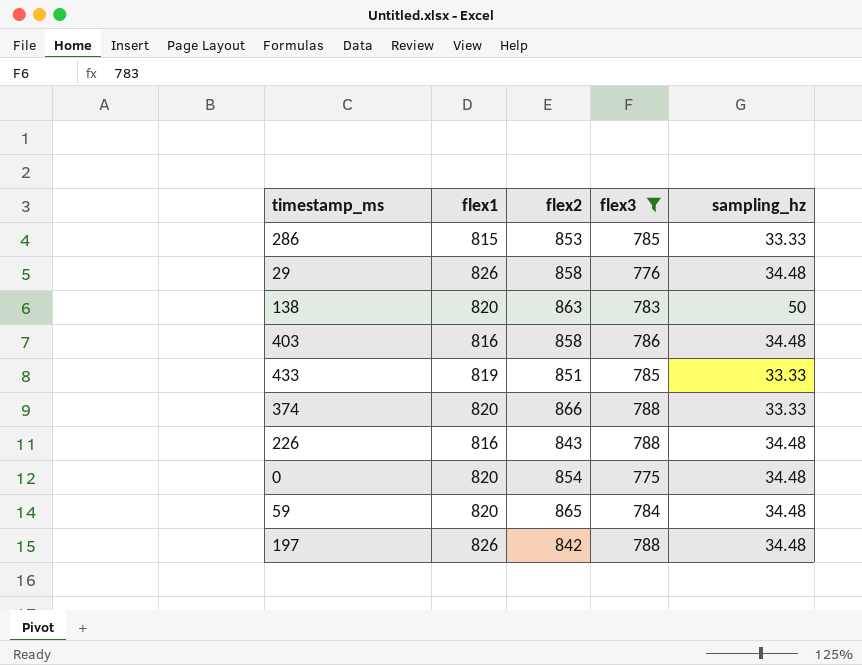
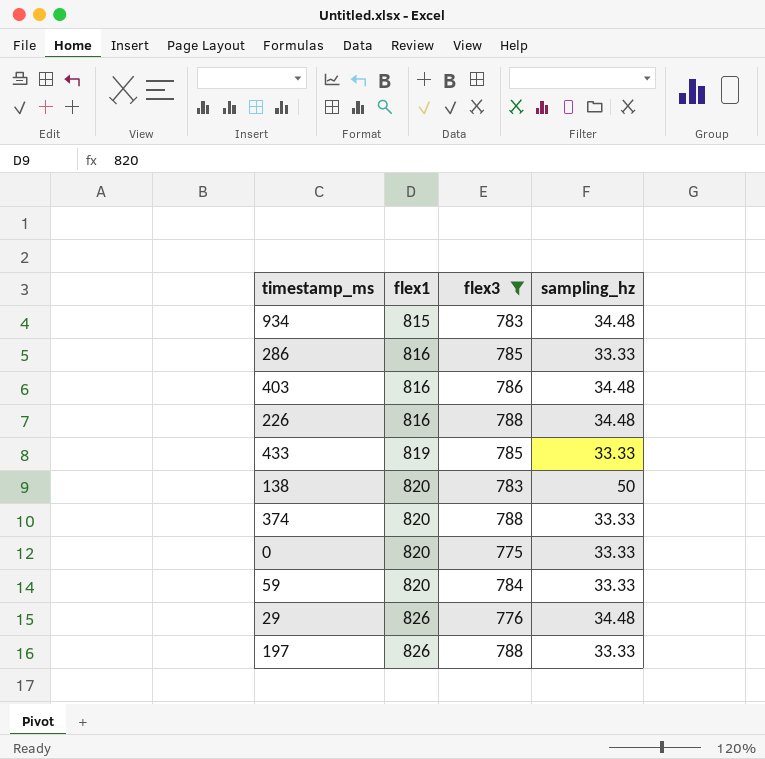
row order: none -> flex1 ascending
column flex2 | position: 3 -> none
row 934: none -> 815 | 783 | 34.48
286 | flex1: 815 -> 816
0 | sampling_hz: 34.48 -> 33.33
59 | sampling_hz: 34.48 -> 33.33
197 | sampling_hz: 34.48 -> 33.33

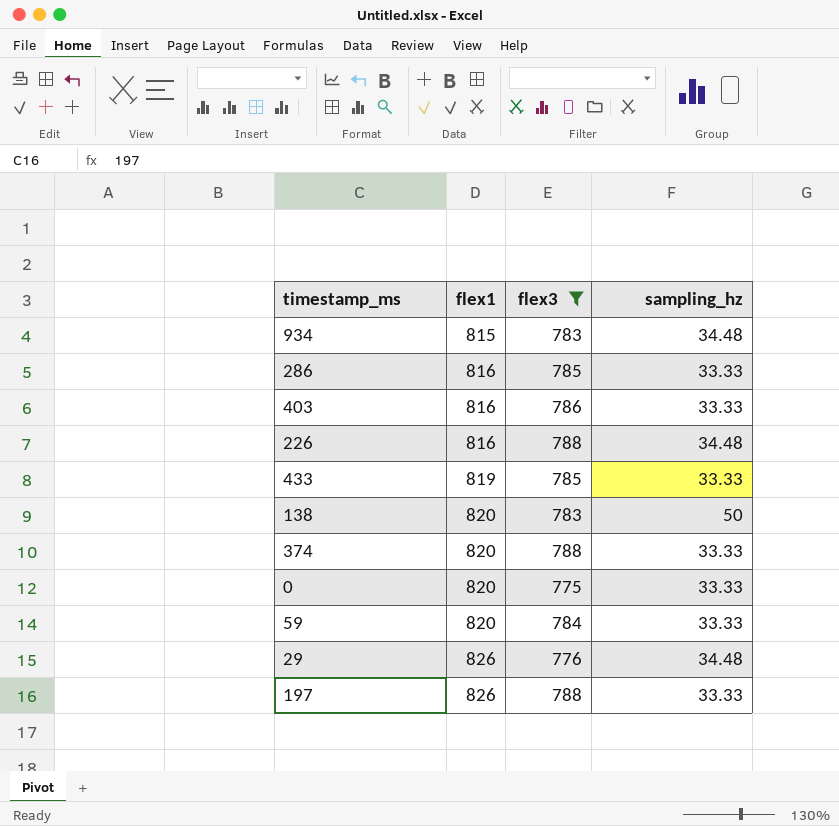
403 | sampling_hz: 34.48 -> 33.33

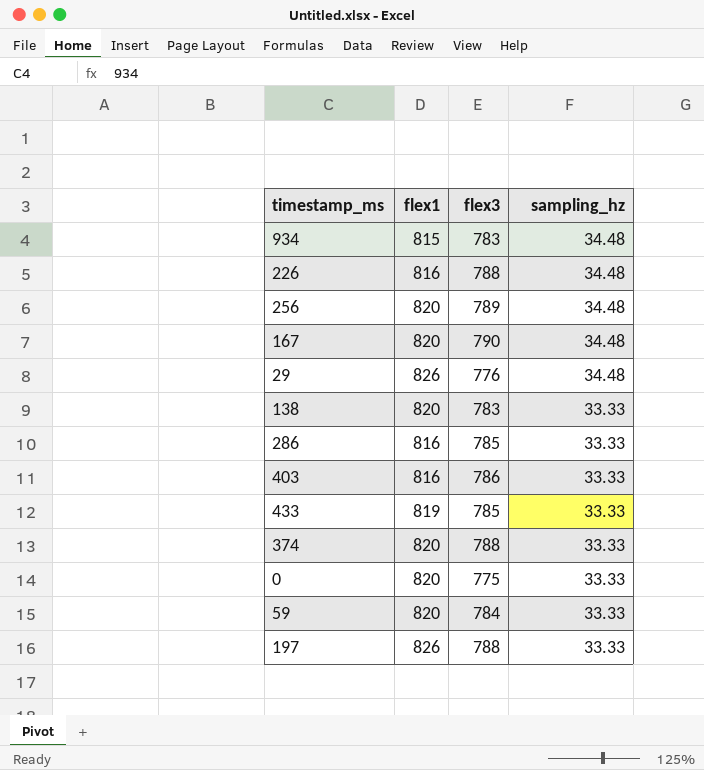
filter: flex3 <= 788 -> none
row order: flex1 ascending -> sampling_hz descending
138 | sampling_hz: 50 -> 33.33

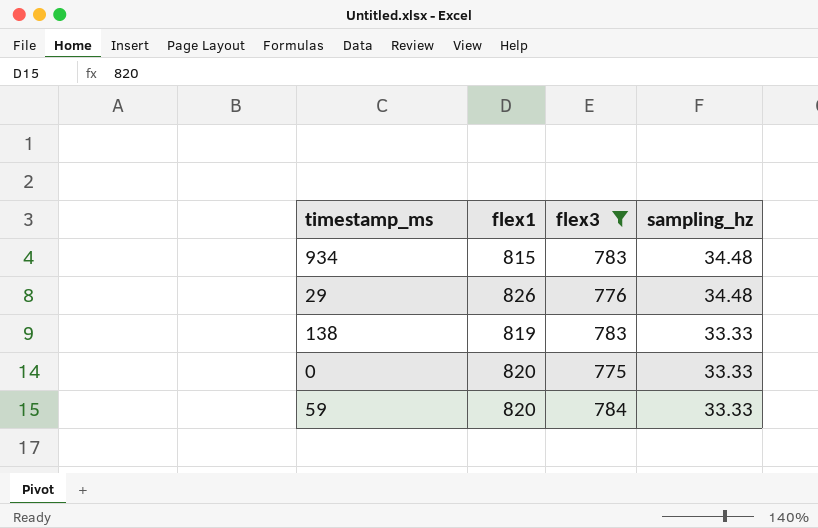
filter: none -> flex3 <= 784
138 | flex1: 820 -> 819

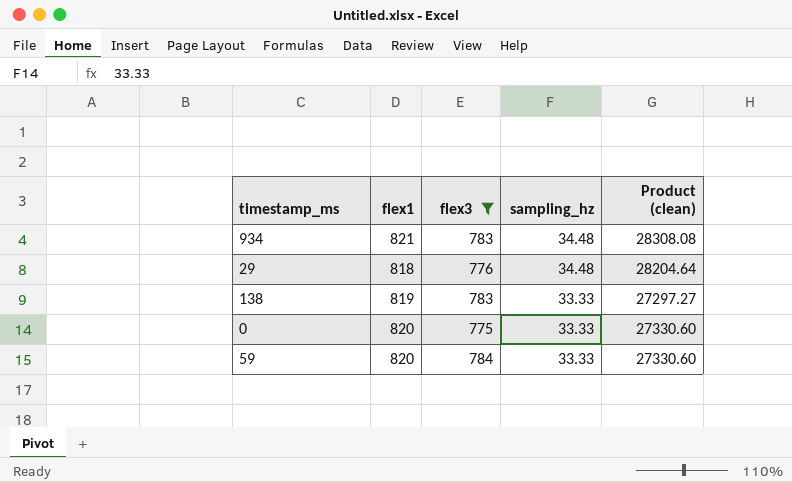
column Product (clean) | formula: none -> [flex1] * [sampling_hz]
934 | flex1: 815 -> 821
29 | flex1: 826 -> 818

